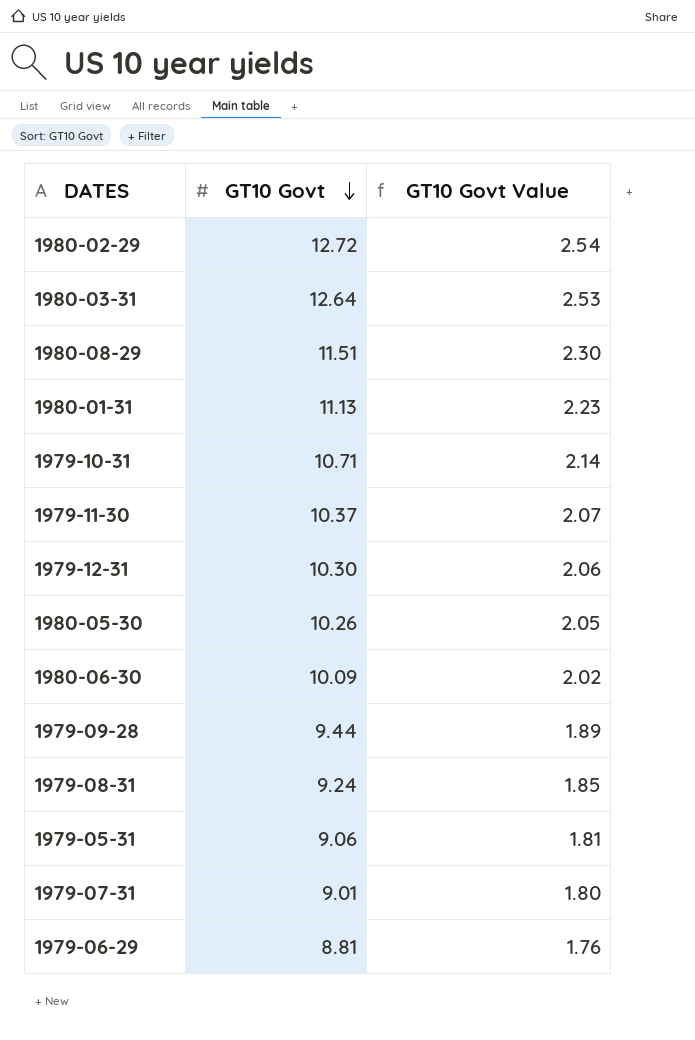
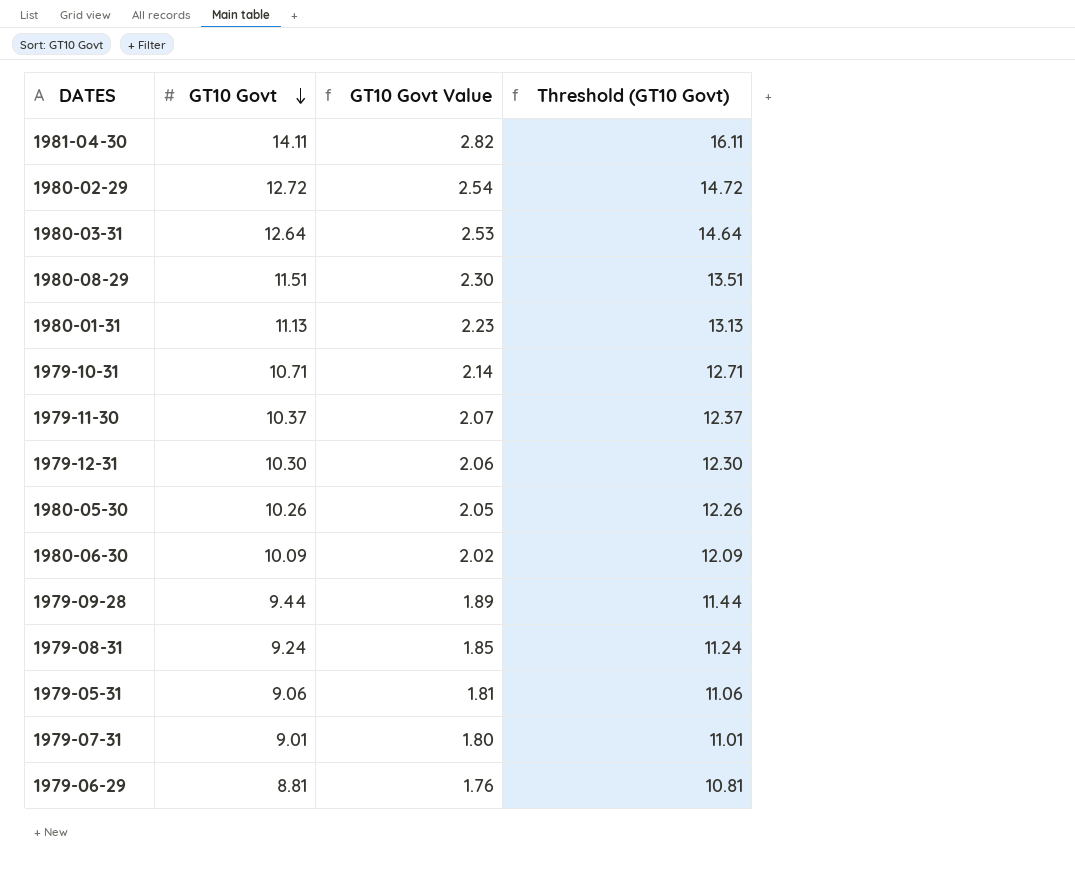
column Threshold (GT10 Govt) | formula: none -> [GT10 Govt] + 2
row 1981-04-30: none -> 14.11 | 2.82 | 16.11

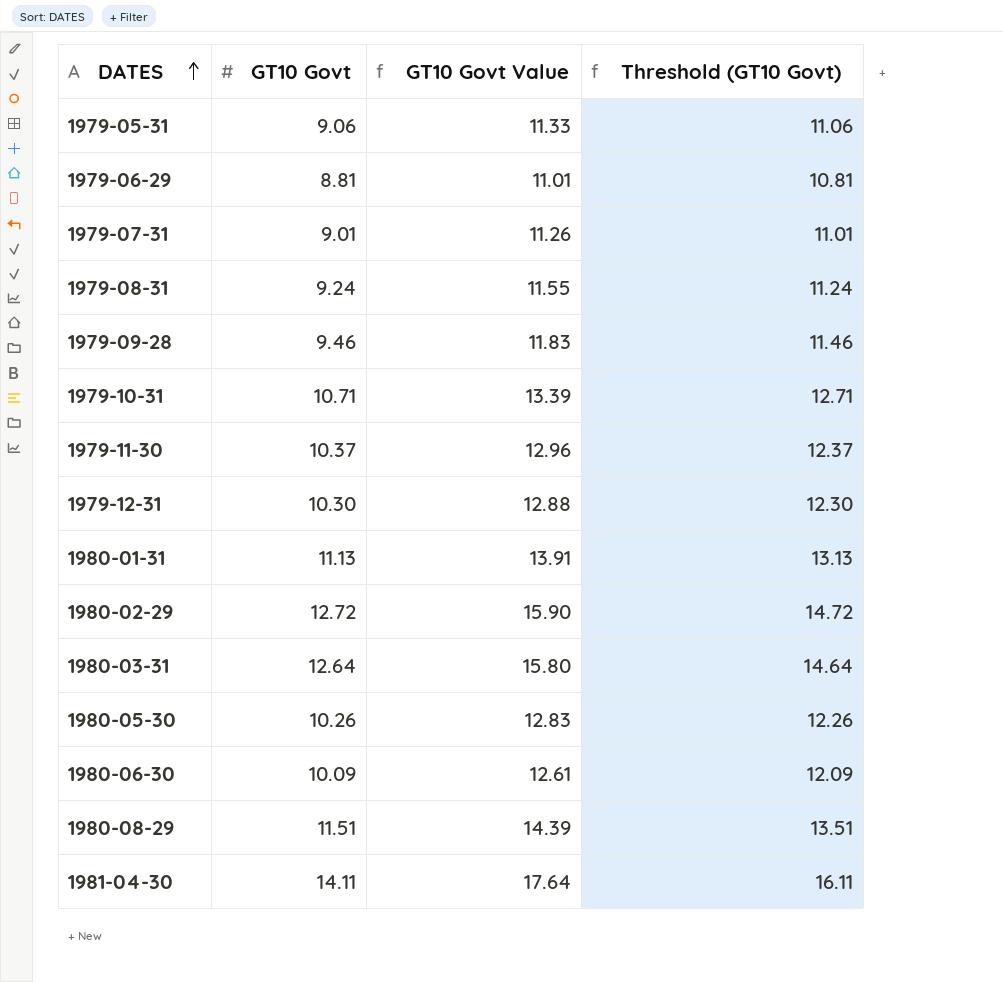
row order: GT10 Govt descending -> DATES ascending
column GT10 Govt Value | formula: [GT10 Govt] * 0.2 -> [GT10 Govt] * 1.25
1979-09-28 | GT10 Govt: 9.44 -> 9.46
1979-09-28 | Threshold (GT10 Govt): 11.44 -> 11.46

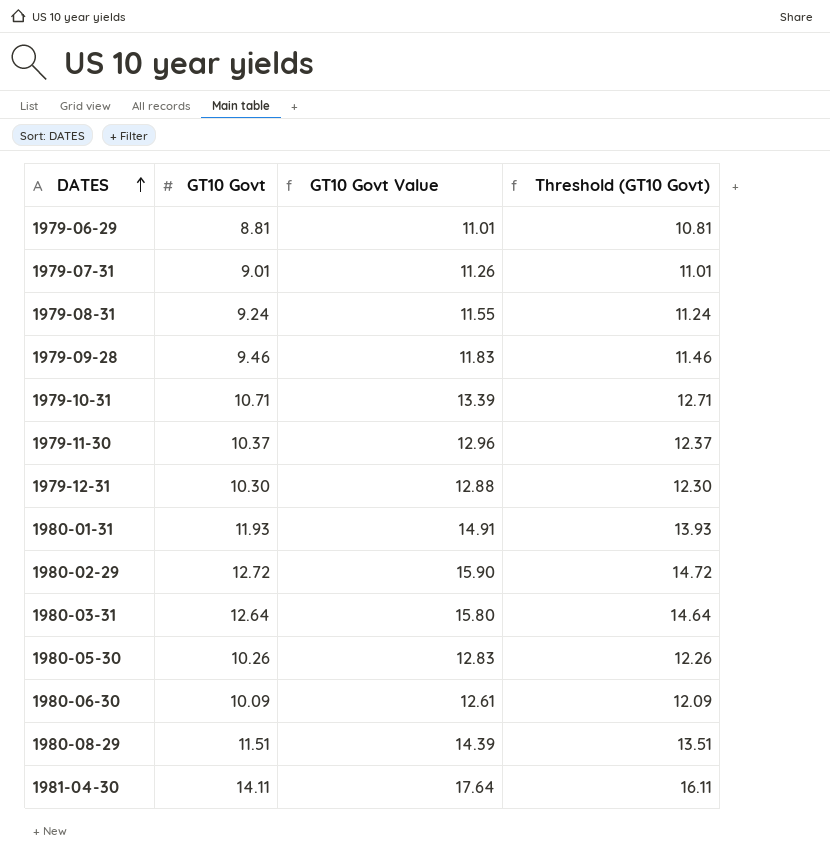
row 1979-05-31: 9.06 | 11.33 | 11.06 -> none
1980-01-31 | GT10 Govt: 11.13 -> 11.93
1980-01-31 | GT10 Govt Value: 13.91 -> 14.91
1980-01-31 | Threshold (GT10 Govt): 13.13 -> 13.93

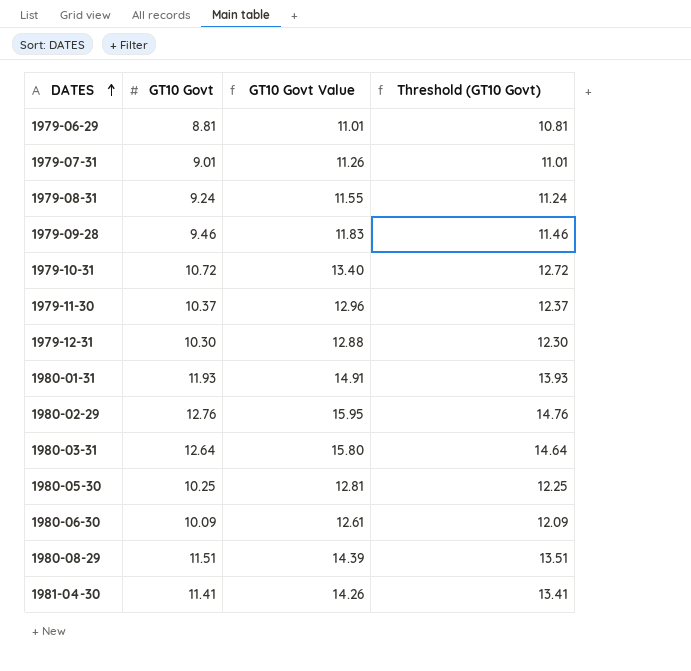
1979-10-31 | GT10 Govt: 10.71 -> 10.72
1979-10-31 | GT10 Govt Value: 13.39 -> 13.40
1979-10-31 | Threshold (GT10 Govt): 12.71 -> 12.72
1980-02-29 | GT10 Govt: 12.72 -> 12.76
1980-02-29 | GT10 Govt Value: 15.90 -> 15.95
1980-02-29 | Threshold (GT10 Govt): 14.72 -> 14.76
1980-05-30 | GT10 Govt: 10.26 -> 10.25
1980-05-30 | GT10 Govt Value: 12.83 -> 12.81
1980-05-30 | Threshold (GT10 Govt): 12.26 -> 12.25
1981-04-30 | GT10 Govt: 14.11 -> 11.41
1981-04-30 | GT10 Govt Value: 17.64 -> 14.26
1981-04-30 | Threshold (GT10 Govt): 16.11 -> 13.41

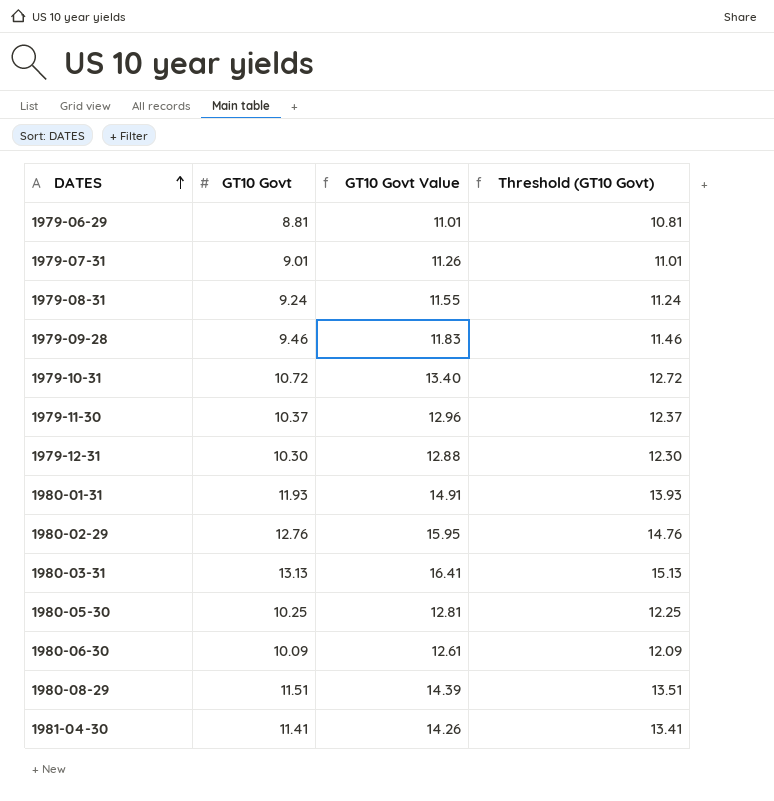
1980-03-31 | GT10 Govt: 12.64 -> 13.13
1980-03-31 | GT10 Govt Value: 15.80 -> 16.41
1980-03-31 | Threshold (GT10 Govt): 14.64 -> 15.13

